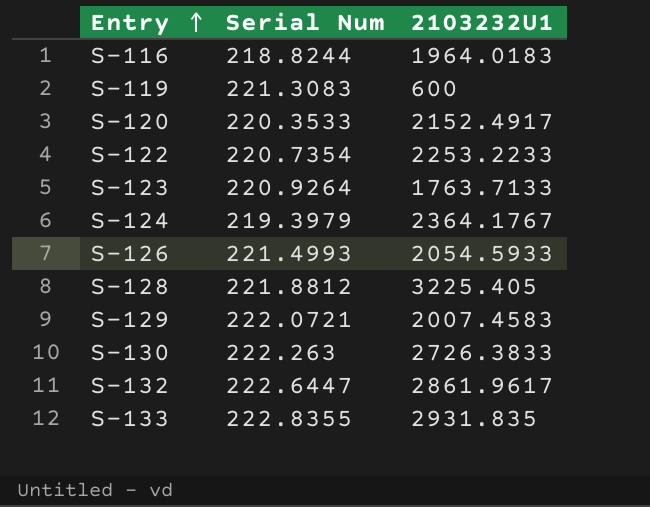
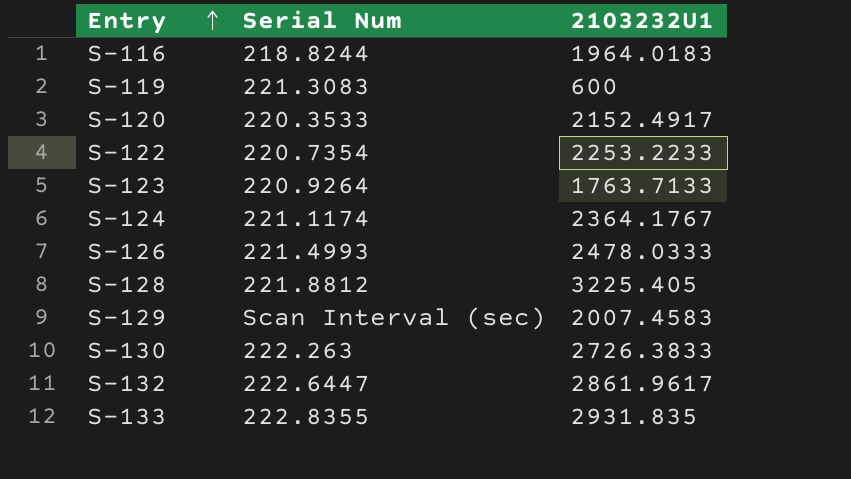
S-124 | Serial Num: 219.3979 -> 221.1174
S-126 | 2103232U1: 2054.5933 -> 2478.0333
S-129 | Serial Num: 222.0721 -> Scan Interval (sec)

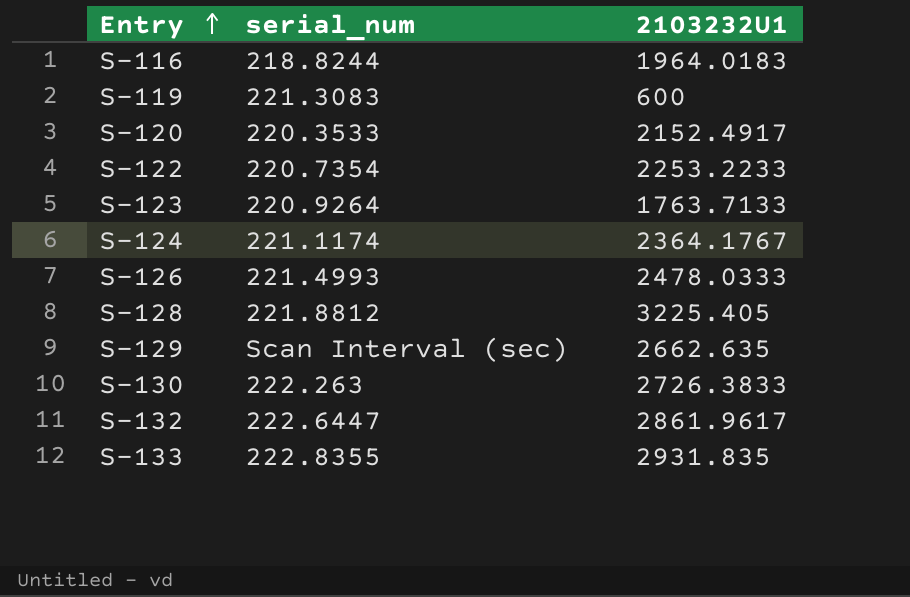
column name: Serial Num -> serial_num
S-129 | 2103232U1: 2007.4583 -> 2662.635

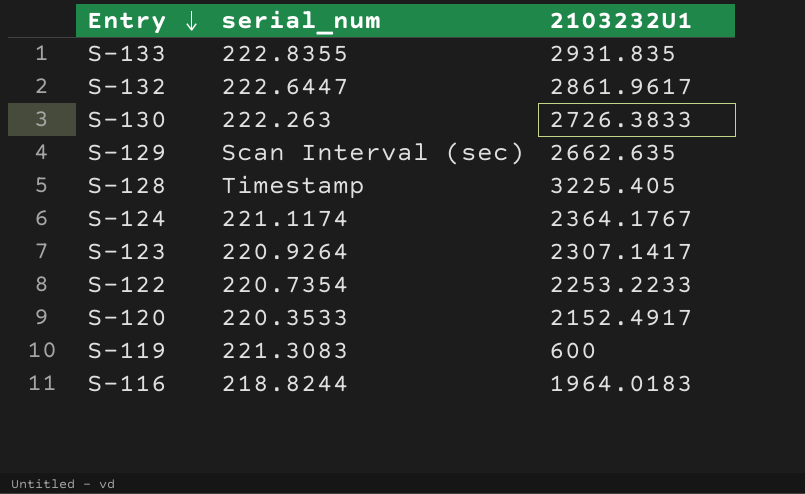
row order: Entry ascending -> Entry descending
row S-126: 221.4993 | 2478.0333 -> none
S-128 | serial_num: 221.8812 -> Timestamp
S-123 | 2103232U1: 1763.7133 -> 2307.1417

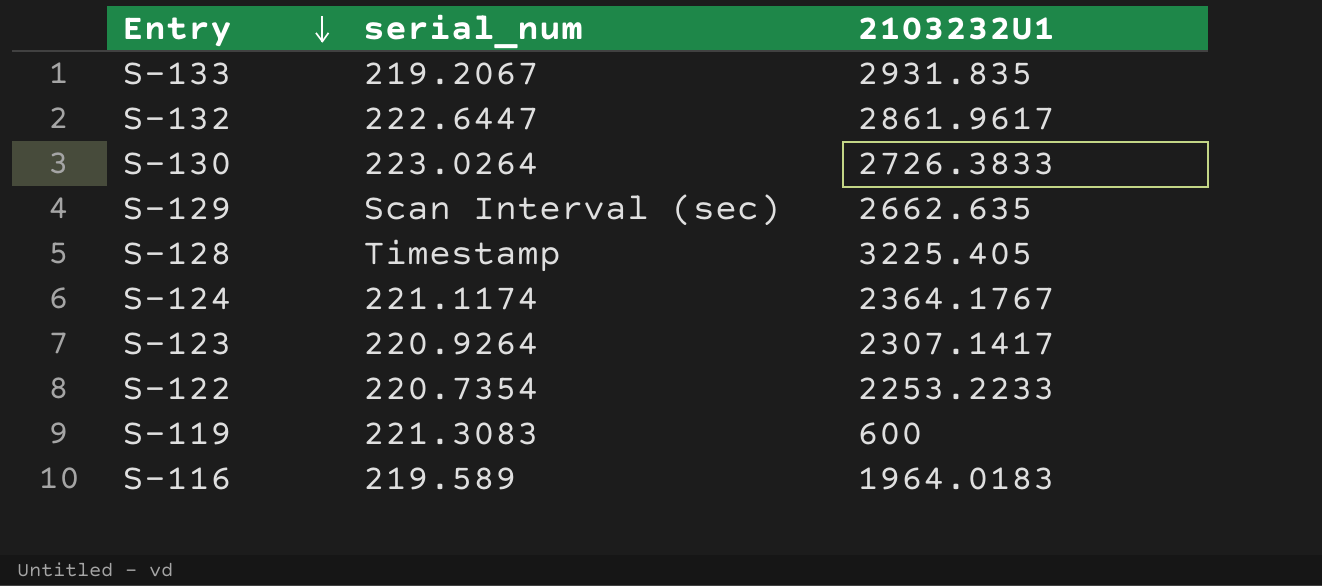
row S-120: 220.3533 | 2152.4917 -> none
S-133 | serial_num: 222.8355 -> 219.2067
S-130 | serial_num: 222.263 -> 223.0264
S-116 | serial_num: 218.8244 -> 219.589

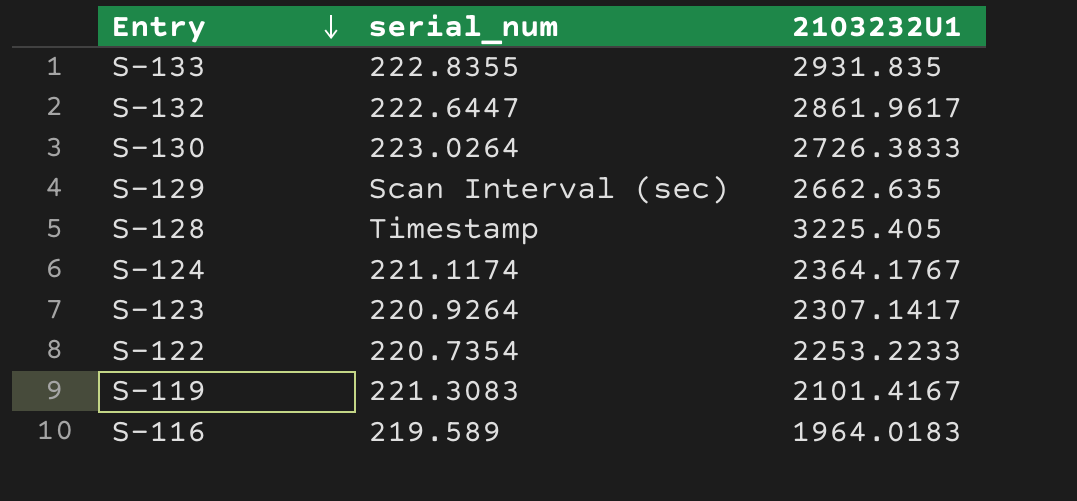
S-133 | serial_num: 219.2067 -> 222.8355
S-119 | 2103232U1: 600 -> 2101.4167

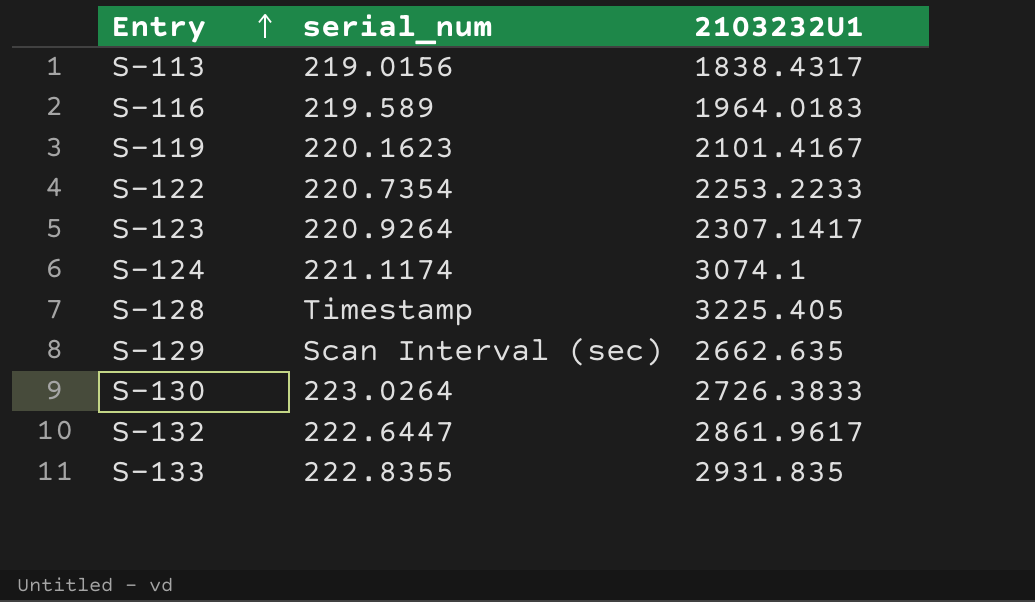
row order: Entry descending -> Entry ascending
row S-113: none -> 219.0156 | 1838.4317
S-119 | serial_num: 221.3083 -> 220.1623
S-124 | 2103232U1: 2364.1767 -> 3074.1

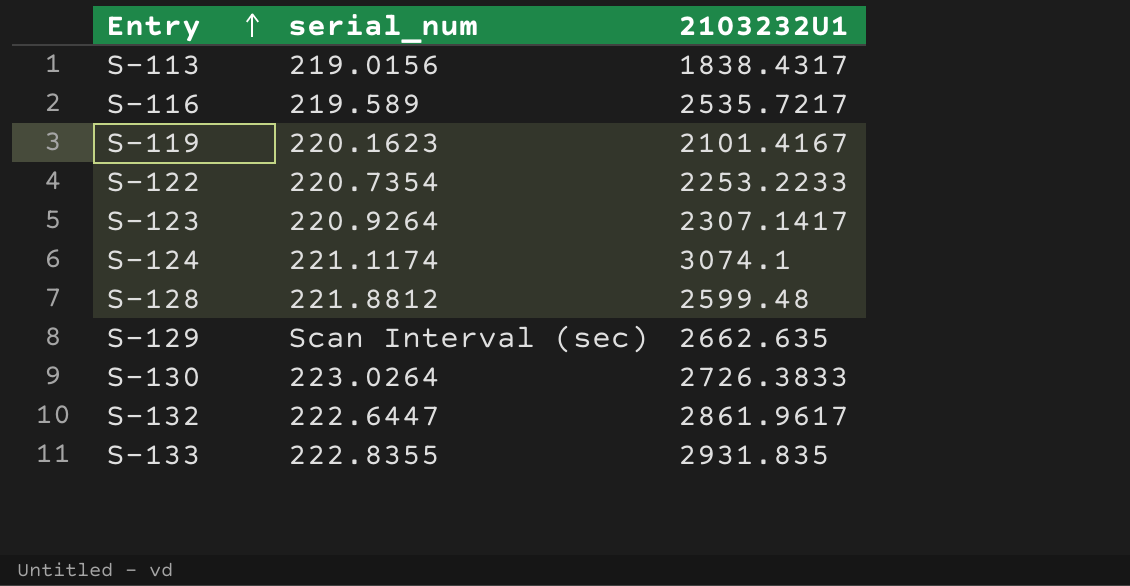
S-116 | 2103232U1: 1964.0183 -> 2535.7217
S-128 | serial_num: Timestamp -> 221.8812
S-128 | 2103232U1: 3225.405 -> 2599.48

